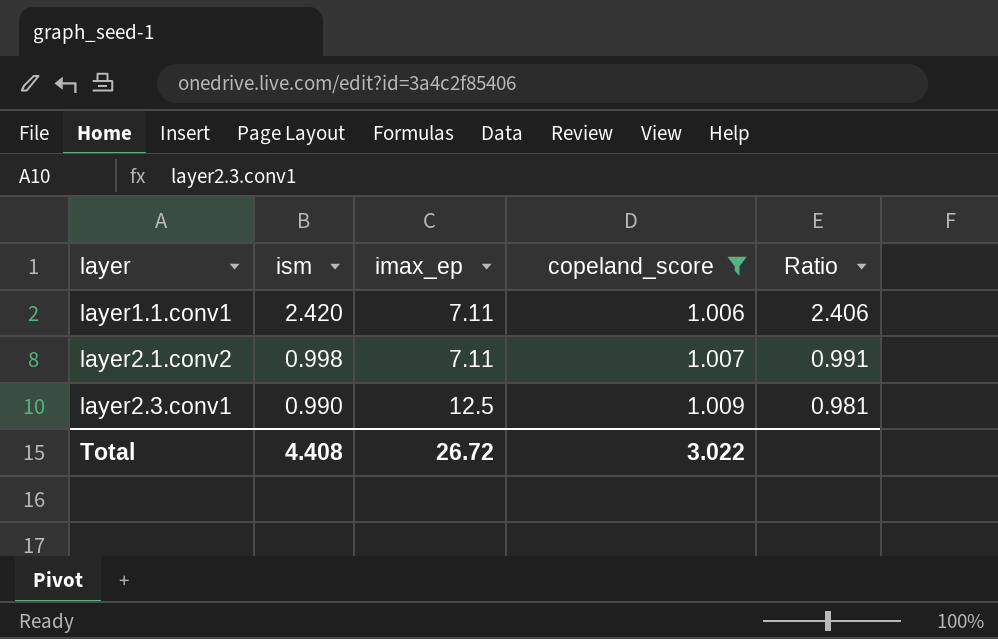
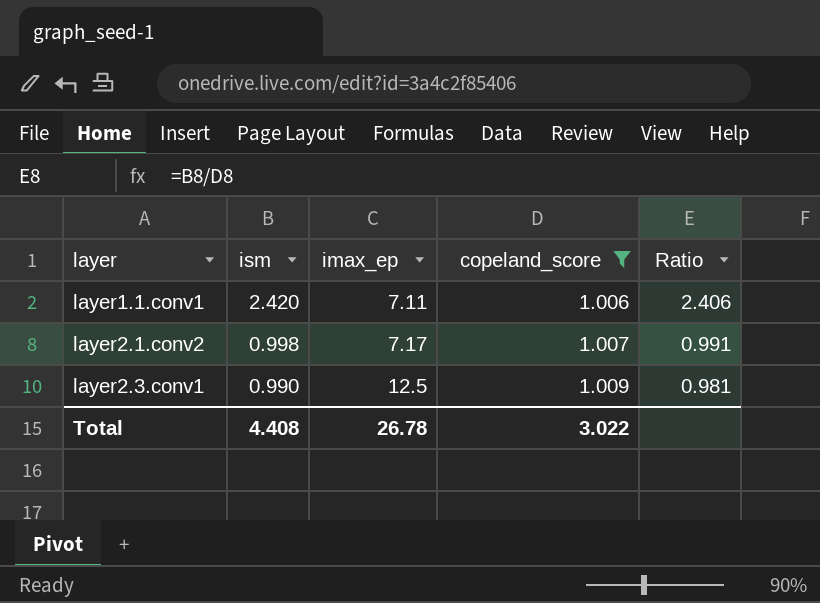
layer2.1.conv2 | imax_ep: 7.11 -> 7.17
Total | imax_ep: 26.72 -> 26.78

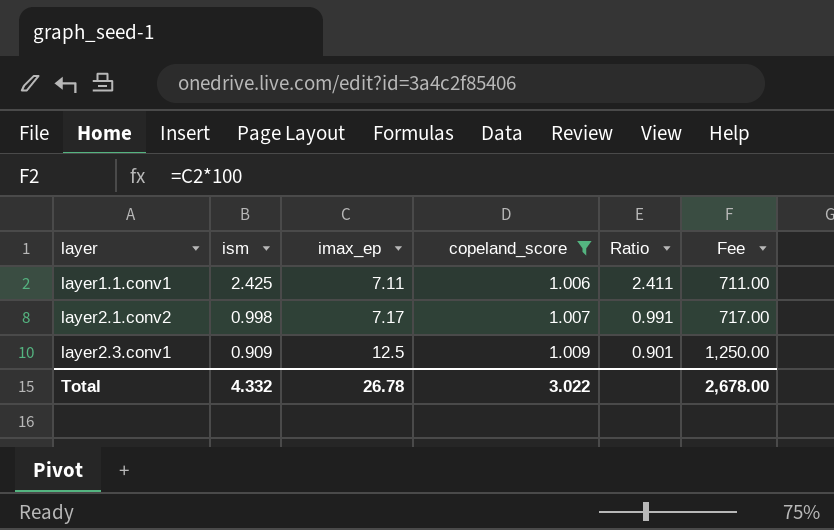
column Fee | formula: none -> [imax_ep] * 100
layer1.1.conv1 | ism: 2.420 -> 2.425
layer1.1.conv1 | Ratio: 2.406 -> 2.411
layer2.3.conv1 | ism: 0.990 -> 0.909
layer2.3.conv1 | Ratio: 0.981 -> 0.901
Total | ism: 4.408 -> 4.332

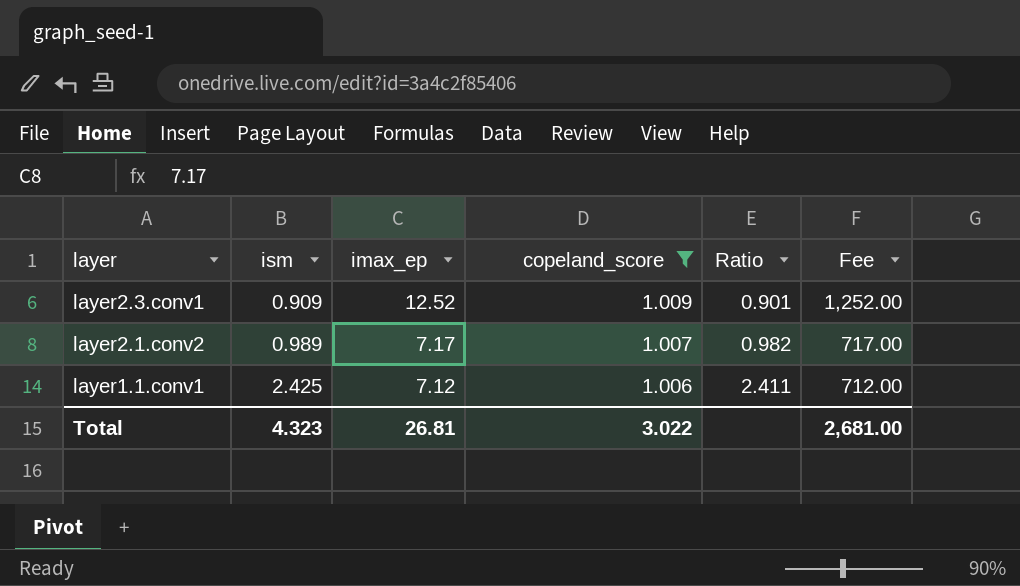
row order: layer ascending -> layer descending
layer2.3.conv1 | imax_ep: 12.5 -> 12.52
layer2.3.conv1 | Fee: 1,250.00 -> 1,252.00
layer2.1.conv2 | ism: 0.998 -> 0.989
layer2.1.conv2 | Ratio: 0.991 -> 0.982
layer1.1.conv1 | imax_ep: 7.11 -> 7.12
layer1.1.conv1 | Fee: 711.00 -> 712.00
Total | ism: 4.332 -> 4.323
Total | imax_ep: 26.78 -> 26.81
Total | Fee: 2,678.00 -> 2,681.00

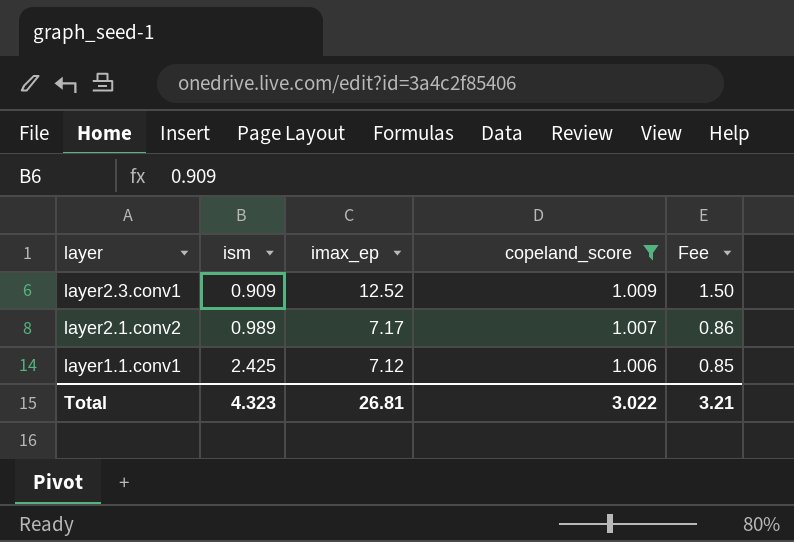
column Ratio | formula: [ism] / [copeland_score] -> none
column Fee | formula: [imax_ep] * 100 -> [imax_ep] * 0.12
Total | Fee: 2,681.00 -> 3.21

